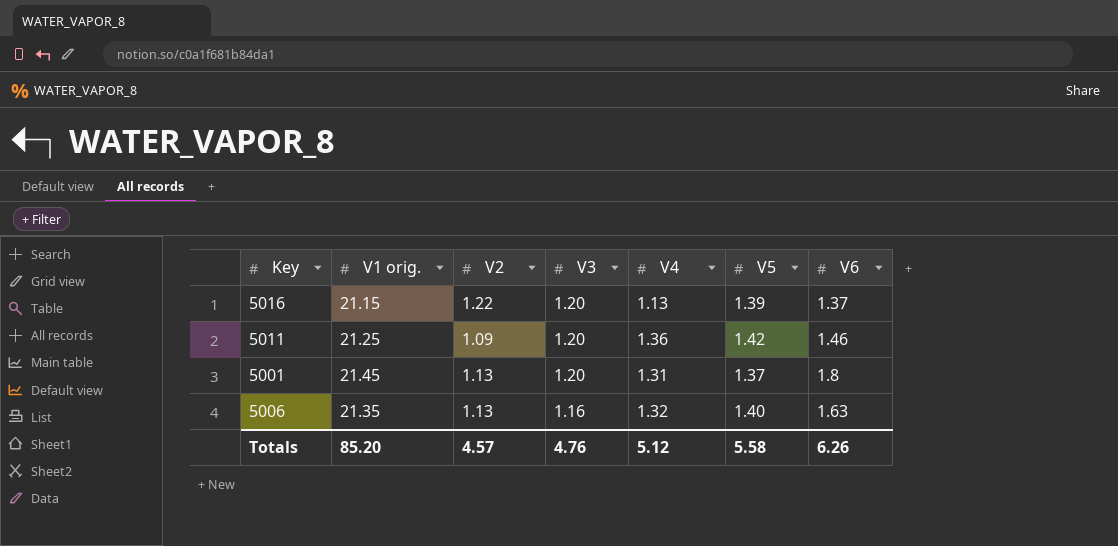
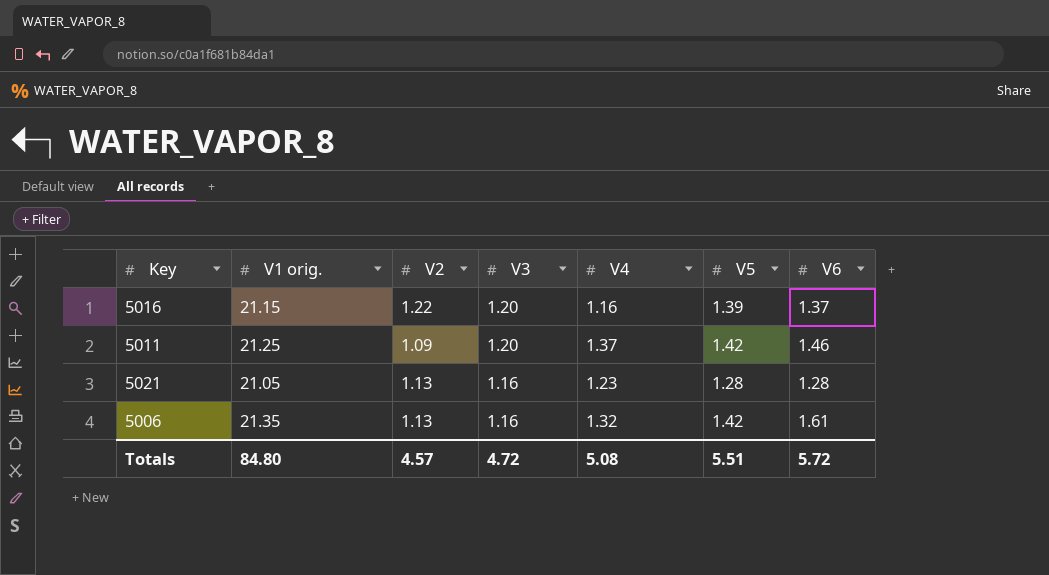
row 5001: 21.45 | 1.13 | 1.20 | 1.31 | 1.37 | 1.8 -> none
5016 | V4: 1.13 -> 1.16
5011 | V4: 1.36 -> 1.37
row 5021: none -> 21.05 | 1.13 | 1.16 | 1.23 | 1.28 | 1.28
5006 | V5: 1.40 -> 1.42
5006 | V6: 1.63 -> 1.61
Totals | V1 orig.: 85.20 -> 84.80
Totals | V3: 4.76 -> 4.72
Totals | V4: 5.12 -> 5.08
Totals | V5: 5.58 -> 5.51
Totals | V6: 6.26 -> 5.72

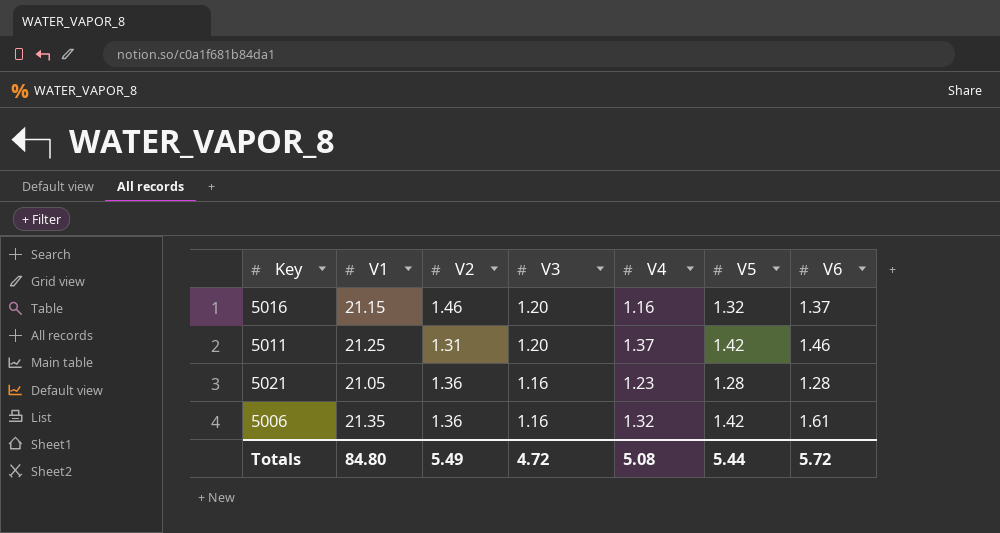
column name: V1 orig. -> V1
5016 | V2: 1.22 -> 1.46
5016 | V5: 1.39 -> 1.32
5011 | V2: 1.09 -> 1.31
5021 | V2: 1.13 -> 1.36
5006 | V2: 1.13 -> 1.36
Totals | V2: 4.57 -> 5.49
Totals | V5: 5.51 -> 5.44

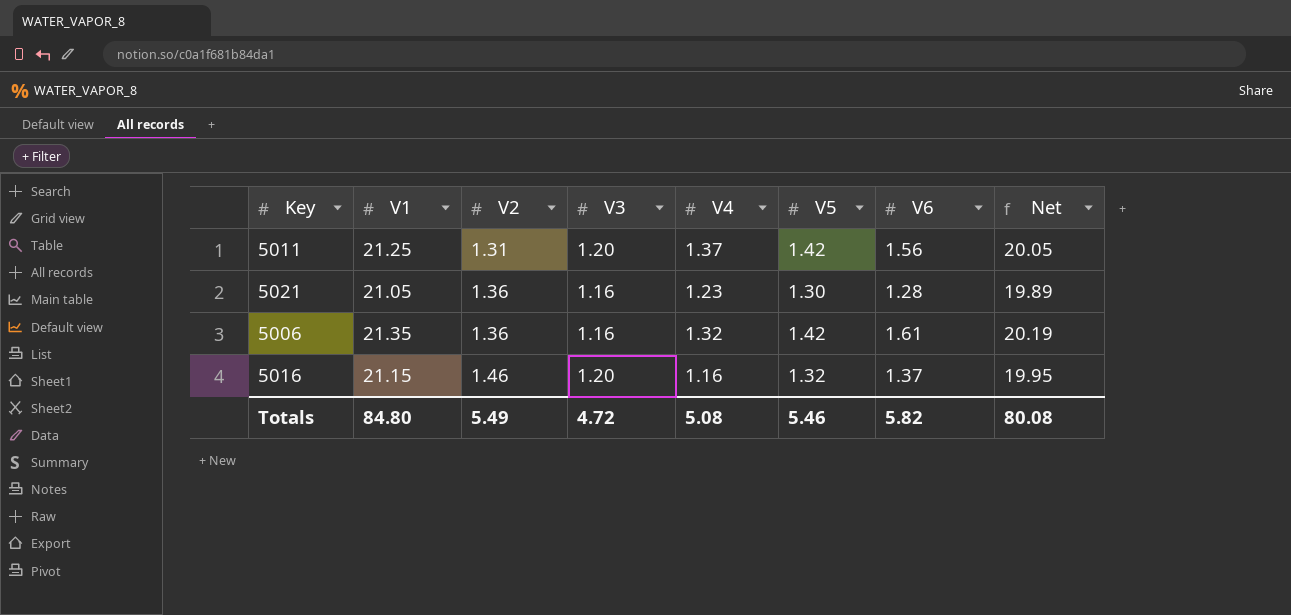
row order: V3 descending -> V2 ascending
column Net | formula: none -> [V1] - [V3]
5011 | V6: 1.46 -> 1.56
5021 | V5: 1.28 -> 1.30
Totals | V5: 5.44 -> 5.46
Totals | V6: 5.72 -> 5.82

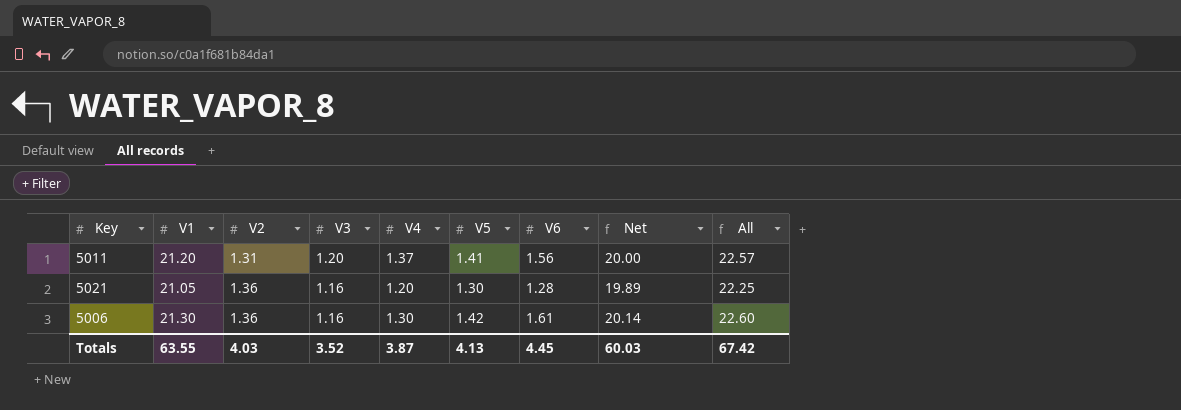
column All | formula: none -> [V1] + [V4]
row 5016: 21.15 | 1.46 | 1.20 | 1.16 | 1.32 | 1.37 | 19.95 -> none
5011 | V1: 21.25 -> 21.20
5011 | V5: 1.42 -> 1.41
5011 | Net: 20.05 -> 20.00
5021 | V4: 1.23 -> 1.20
5006 | V1: 21.35 -> 21.30
5006 | V4: 1.32 -> 1.30
5006 | Net: 20.19 -> 20.14
Totals | V1: 84.80 -> 63.55
Totals | V2: 5.49 -> 4.03
Totals | V3: 4.72 -> 3.52
Totals | V4: 5.08 -> 3.87
Totals | V5: 5.46 -> 4.13
Totals | V6: 5.82 -> 4.45
Totals | Net: 80.08 -> 60.03

